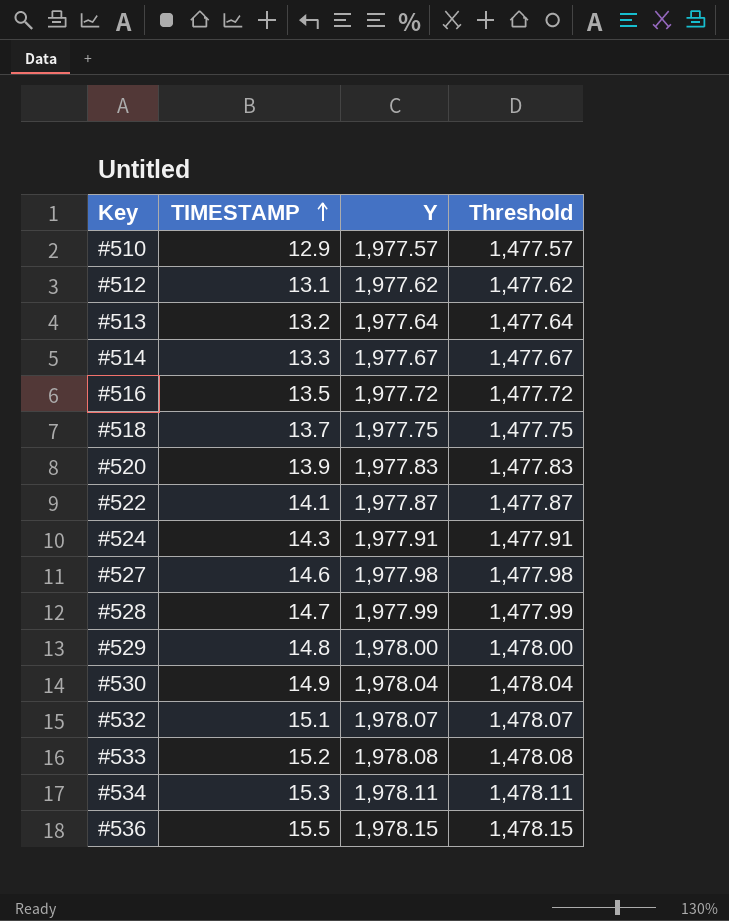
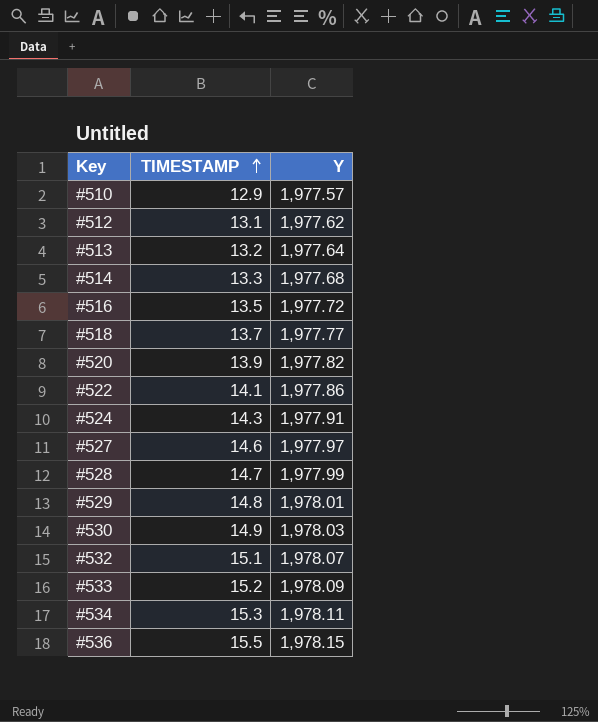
column Threshold | formula: [Y] - 500 -> none
#514 | Y: 1,977.67 -> 1,977.68
#518 | Y: 1,977.75 -> 1,977.77
#520 | Y: 1,977.83 -> 1,977.82
#522 | Y: 1,977.87 -> 1,977.86
#527 | Y: 1,977.98 -> 1,977.97
#529 | Y: 1,978.00 -> 1,978.01
#530 | Y: 1,978.04 -> 1,978.03
#533 | Y: 1,978.08 -> 1,978.09

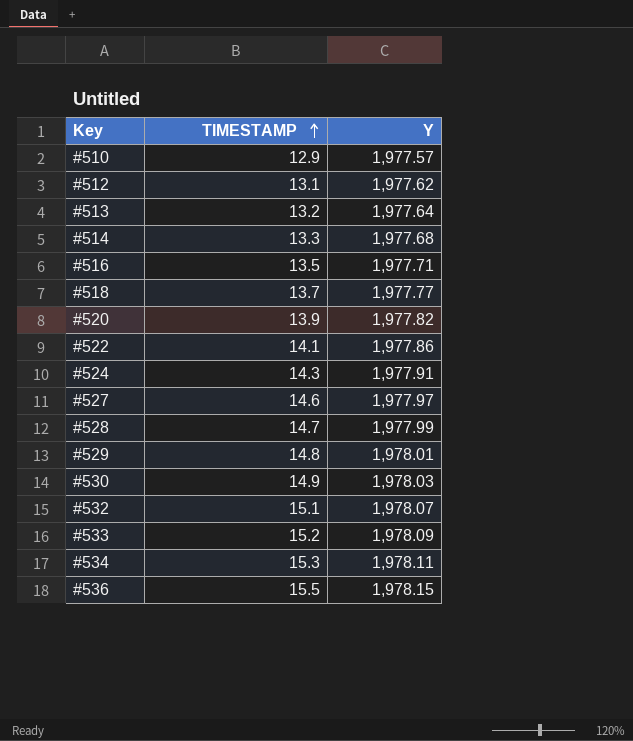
#516 | Y: 1,977.72 -> 1,977.71

